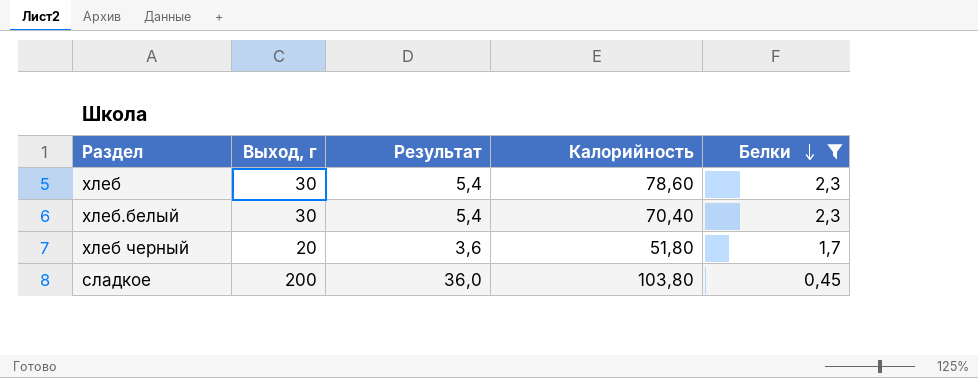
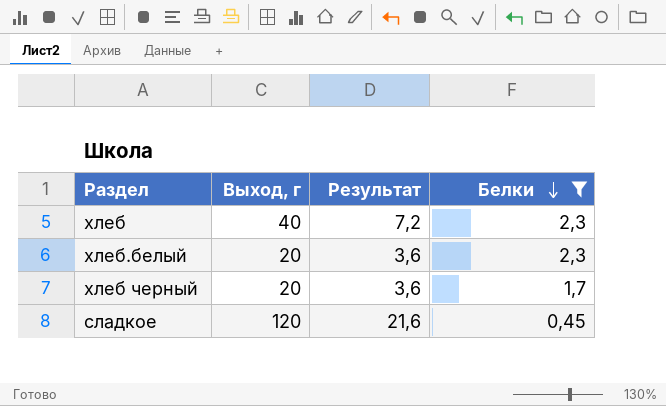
column Калорийность | position: 4 -> none
хлеб | Выход, г: 30 -> 40
хлеб | Результат: 5,4 -> 7,2
хлеб.белый | Выход, г: 30 -> 20
хлеб.белый | Результат: 5,4 -> 3,6
сладкое | Выход, г: 200 -> 120
сладкое | Результат: 36,0 -> 21,6

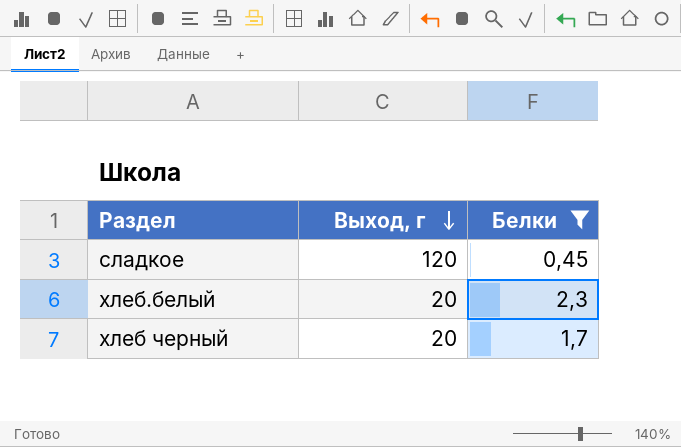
row order: Белки descending -> Выход, г descending
column Результат | formula: [Выход, г] * 0,18 -> none
row хлеб: 40 | 7,2 | 2,3 -> none

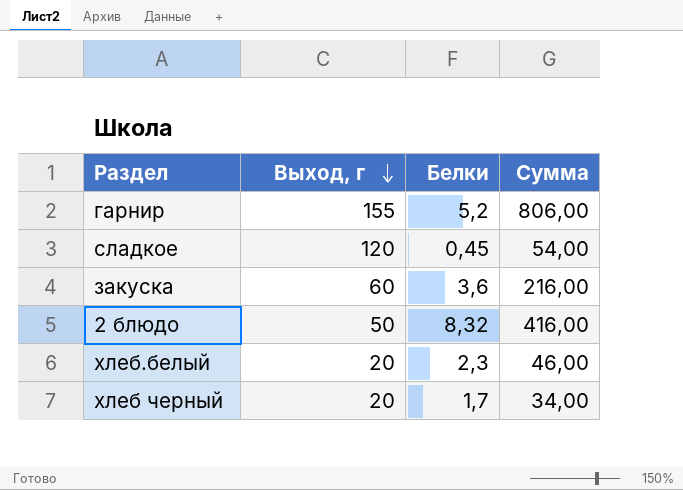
filter: Белки <= 2,3 -> none
column Сумма | formula: none -> [Выход, г] * [Белки]

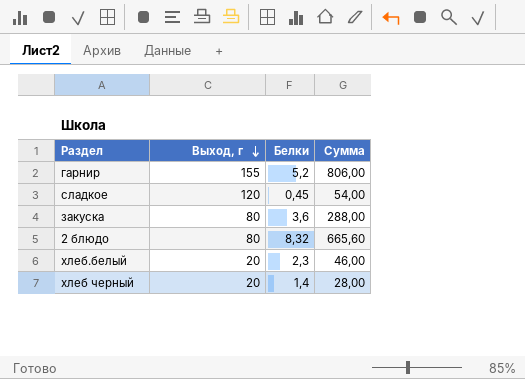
закуска | Выход, г: 60 -> 80
закуска | Сумма: 216,00 -> 288,00
2 блюдо | Выход, г: 50 -> 80
2 блюдо | Сумма: 416,00 -> 665,60
хлеб черный | Белки: 1,7 -> 1,4
хлеб черный | Сумма: 34,00 -> 28,00

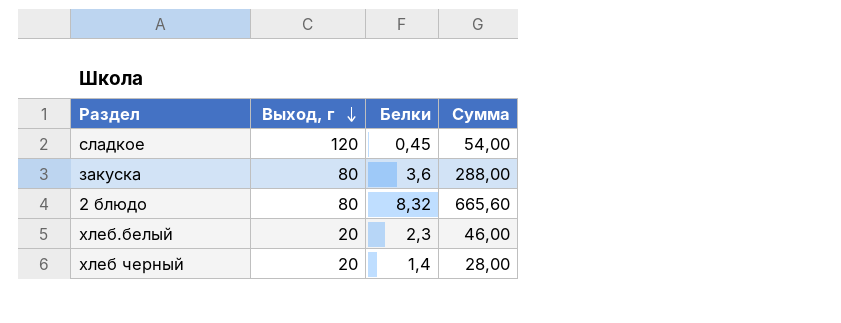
row гарнир: 155 | 5,2 | 806,00 -> none

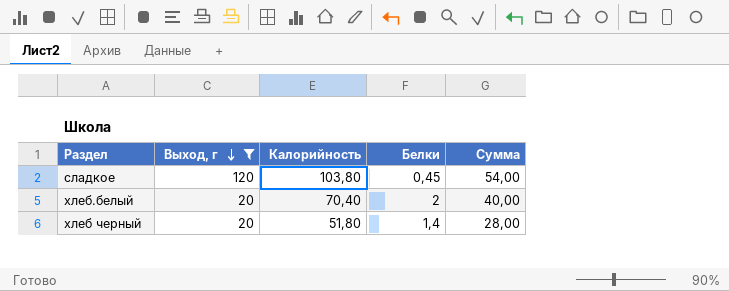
filter: none -> Выход, г != 80
column Калорийность | position: none -> 3
хлеб.белый | Белки: 2,3 -> 2
хлеб.белый | Сумма: 46,00 -> 40,00

